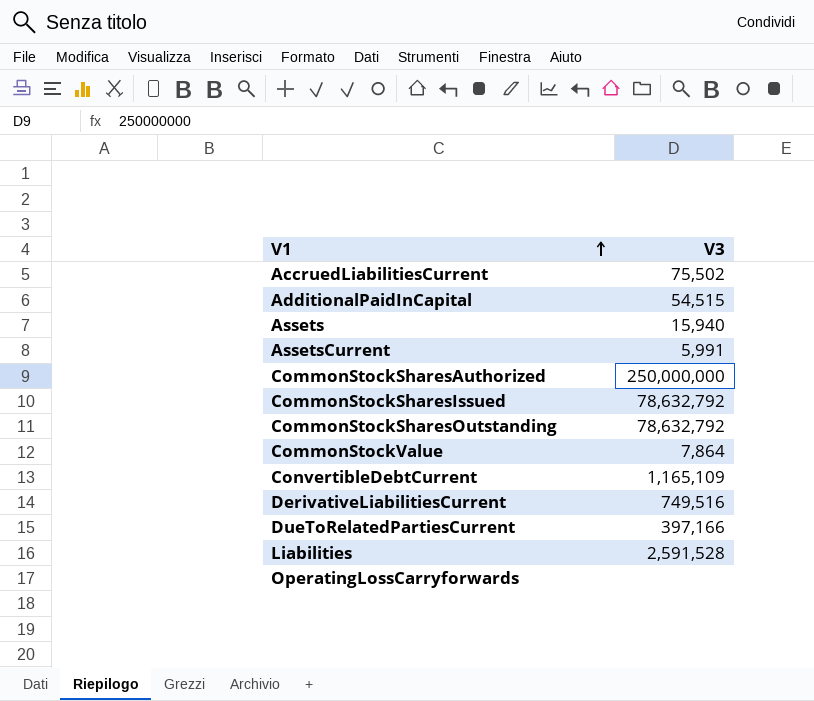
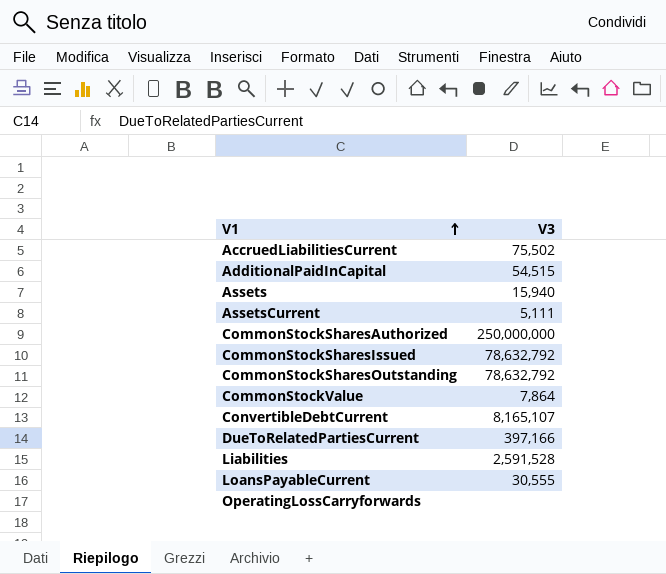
row DerivativeLiabilitiesCurrent: 749,516 -> none
AssetsCurrent | V3: 5,991 -> 5,111
ConvertibleDebtCurrent | V3: 1,165,109 -> 8,165,107
row LoansPayableCurrent: none -> 30,555

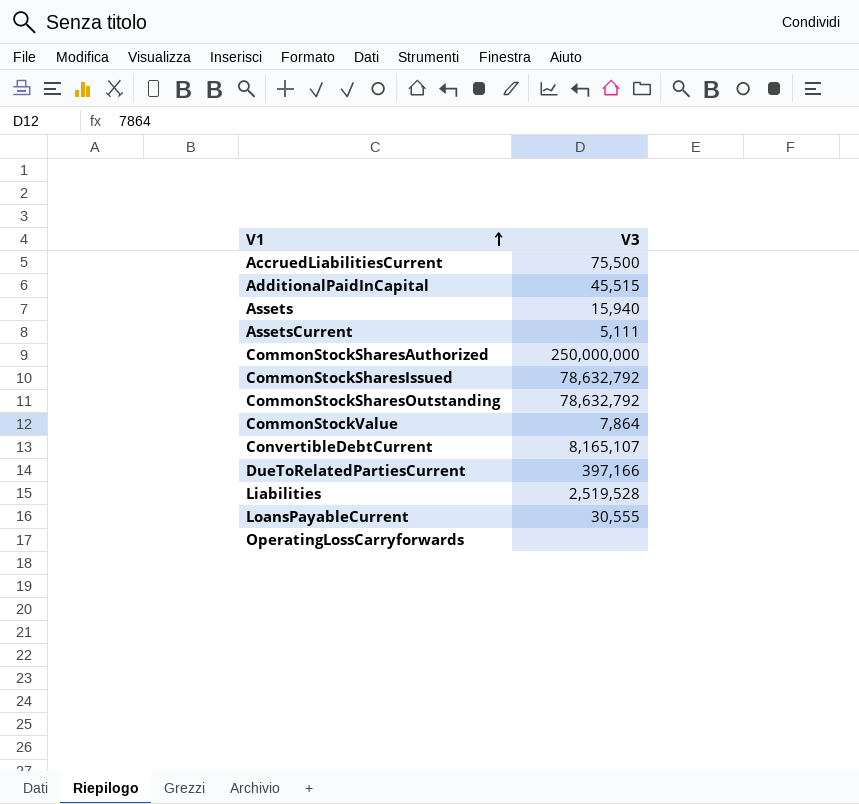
AccruedLiabilitiesCurrent | V3: 75,502 -> 75,500
AdditionalPaidInCapital | V3: 54,515 -> 45,515
Liabilities | V3: 2,591,528 -> 2,519,528

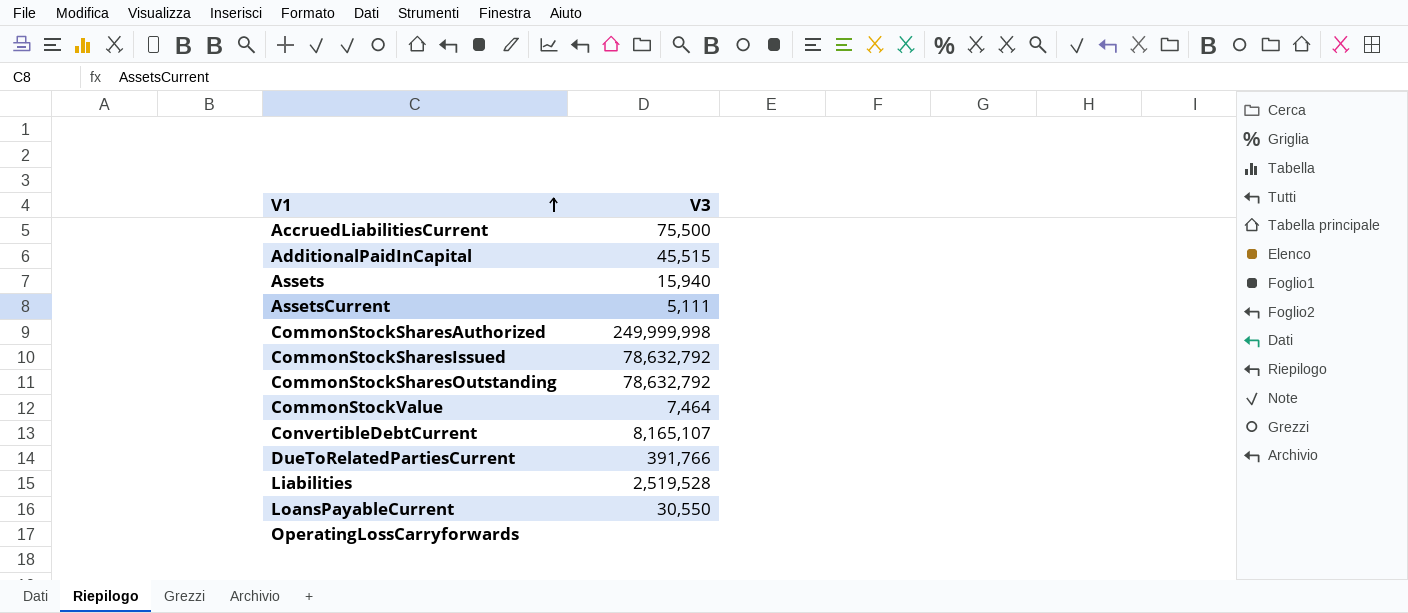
CommonStockSharesAuthorized | V3: 250,000,000 -> 249,999,998
CommonStockValue | V3: 7,864 -> 7,464
DueToRelatedPartiesCurrent | V3: 397,166 -> 391,766
LoansPayableCurrent | V3: 30,555 -> 30,550

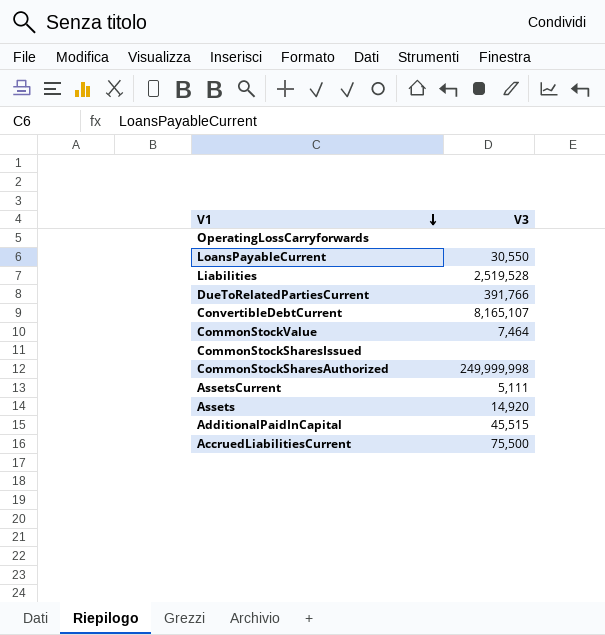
row order: V1 ascending -> V1 descending
row CommonStockSharesOutstanding: 78,632,792 -> none
CommonStockSharesIssued | V3: 78,632,792 -> none
Assets | V3: 15,940 -> 14,920

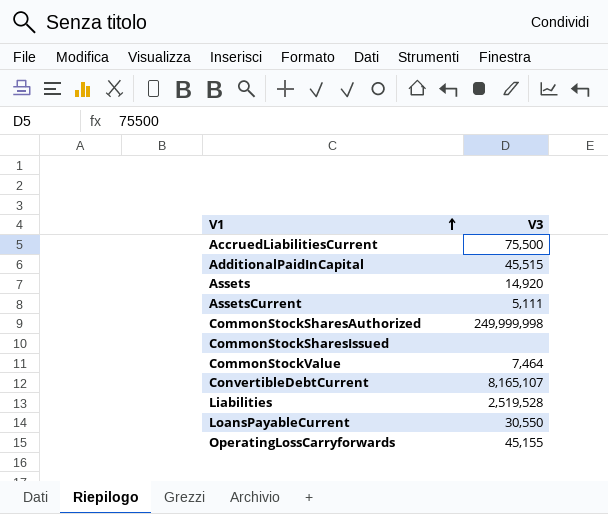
row order: V1 descending -> V1 ascending
row DueToRelatedPartiesCurrent: 391,766 -> none
OperatingLossCarryforwards | V3: none -> 45,155

